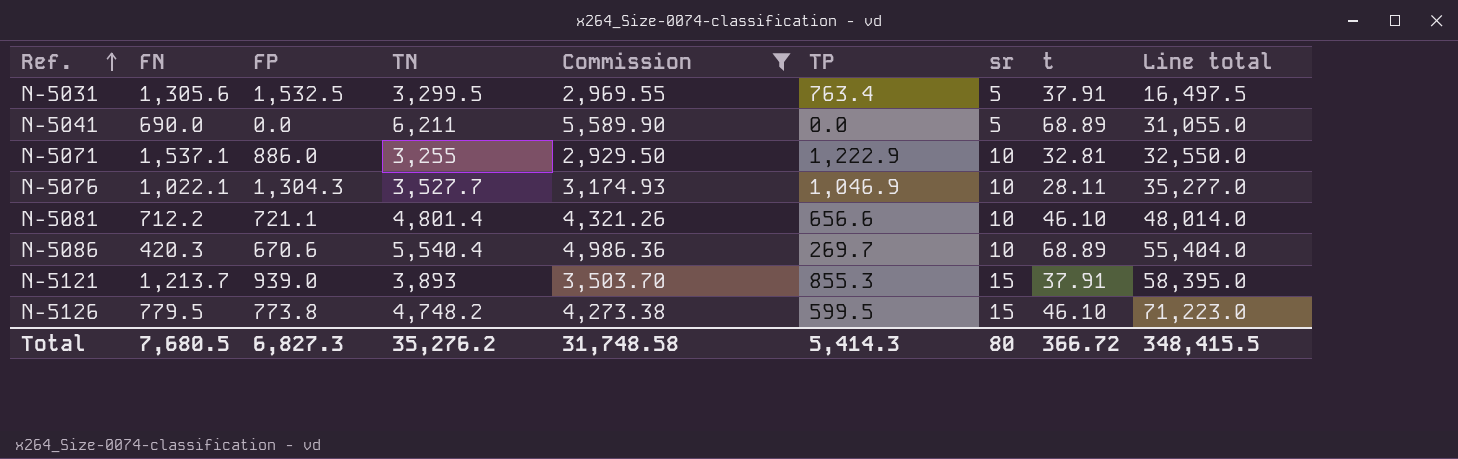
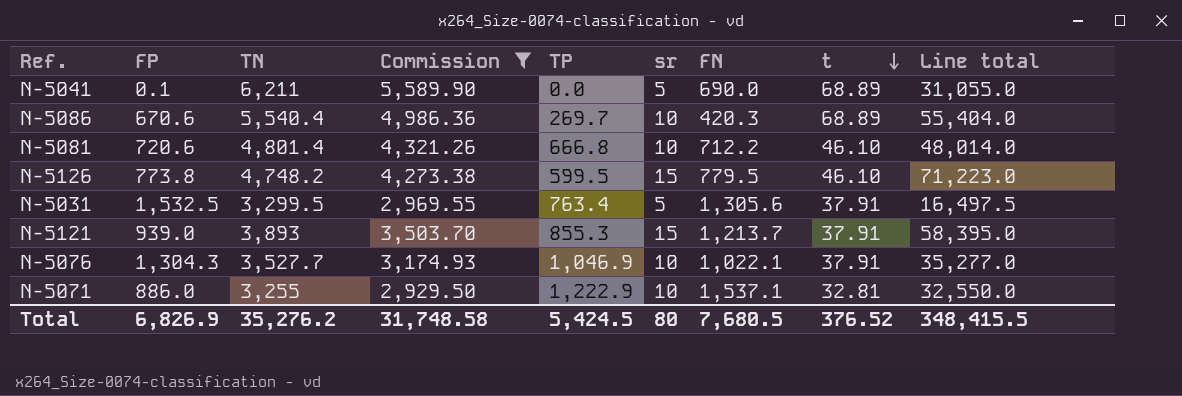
row order: Ref. ascending -> t descending
column FN | position: 2 -> 7
N-5041 | FP: 0.0 -> 0.1
N-5081 | FP: 721.1 -> 720.6
N-5081 | TP: 656.6 -> 666.8
N-5076 | t: 28.11 -> 37.91
Total | FP: 6,827.3 -> 6,826.9
Total | TP: 5,414.3 -> 5,424.5
Total | t: 366.72 -> 376.52

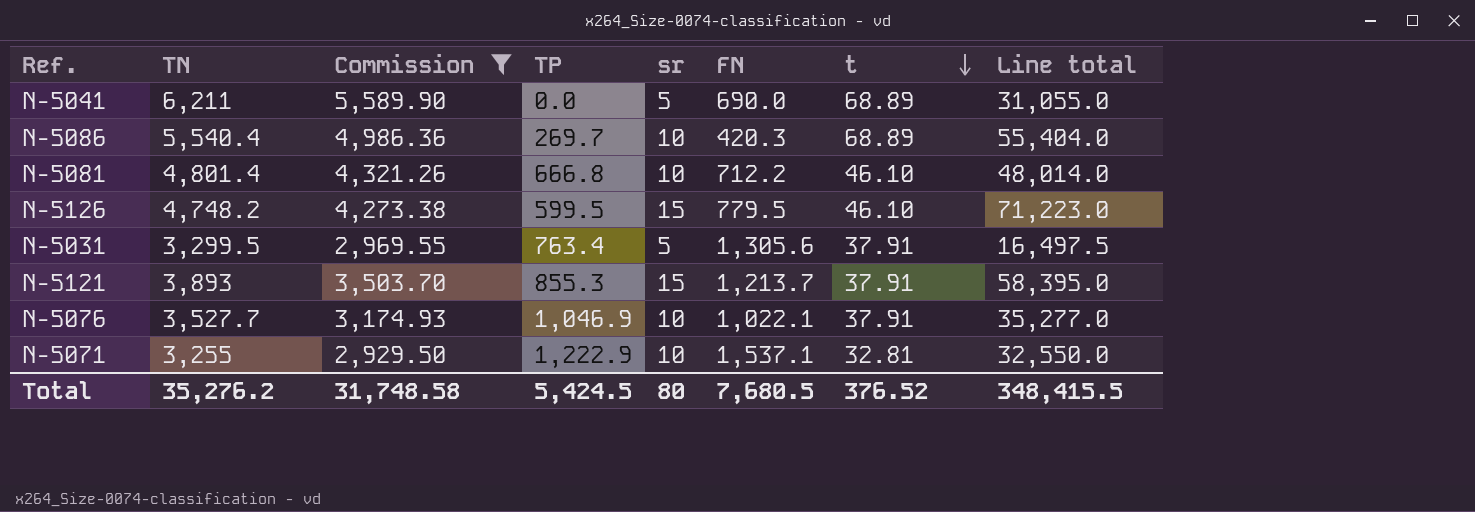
column FP | position: 2 -> none

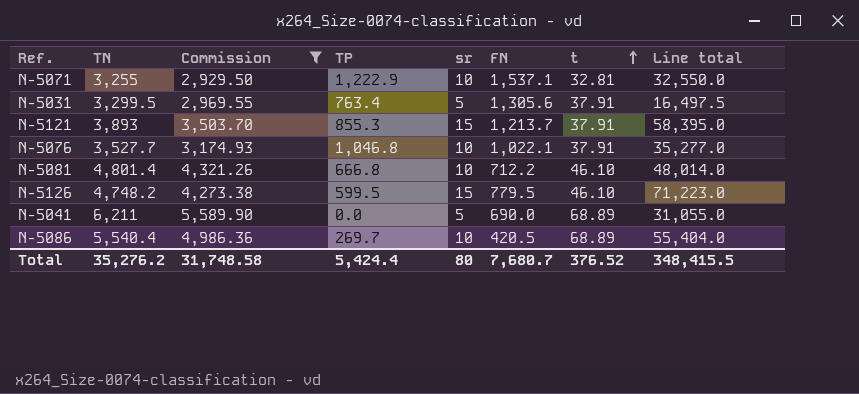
row order: t descending -> t ascending
N-5076 | TP: 1,046.9 -> 1,046.8
N-5086 | FN: 420.3 -> 420.5
Total | TP: 5,424.5 -> 5,424.4
Total | FN: 7,680.5 -> 7,680.7

